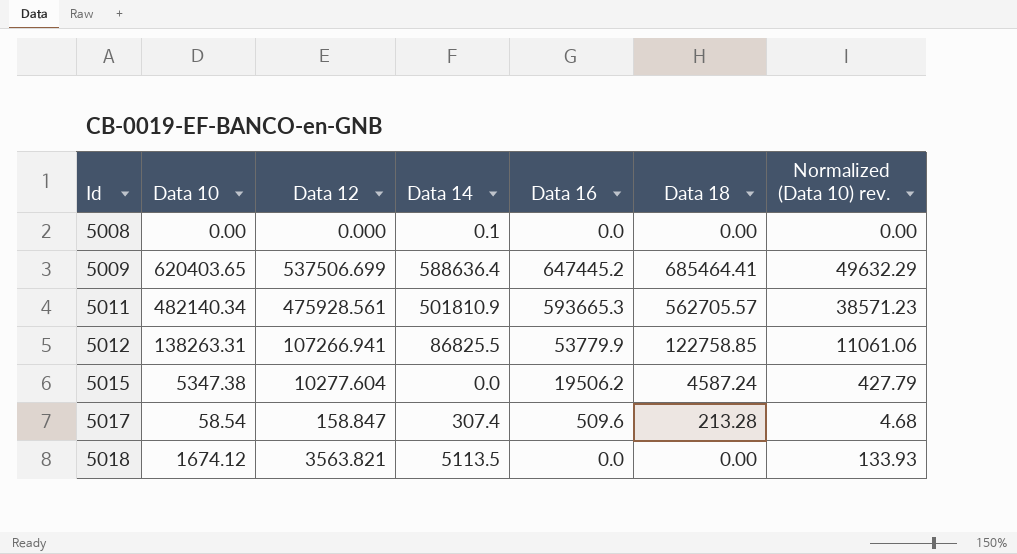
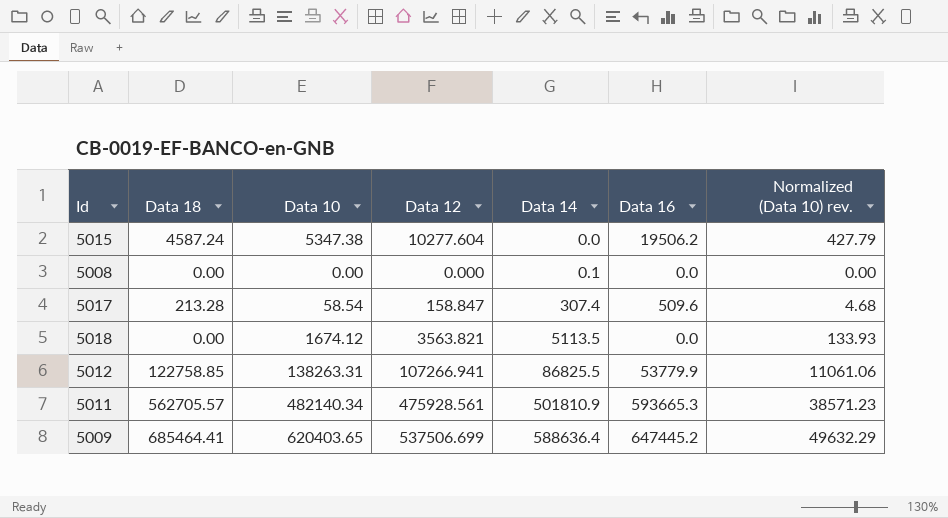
row order: Id ascending -> Data 14 ascending
column Data 18 | position: 6 -> 2

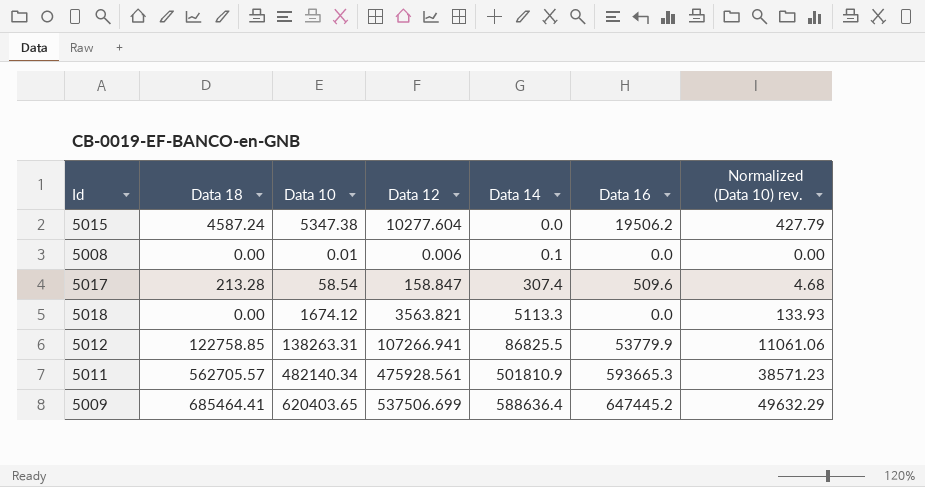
5008 | Data 10: 0.00 -> 0.01
5008 | Data 12: 0.000 -> 0.006
5018 | Data 14: 5113.5 -> 5113.3

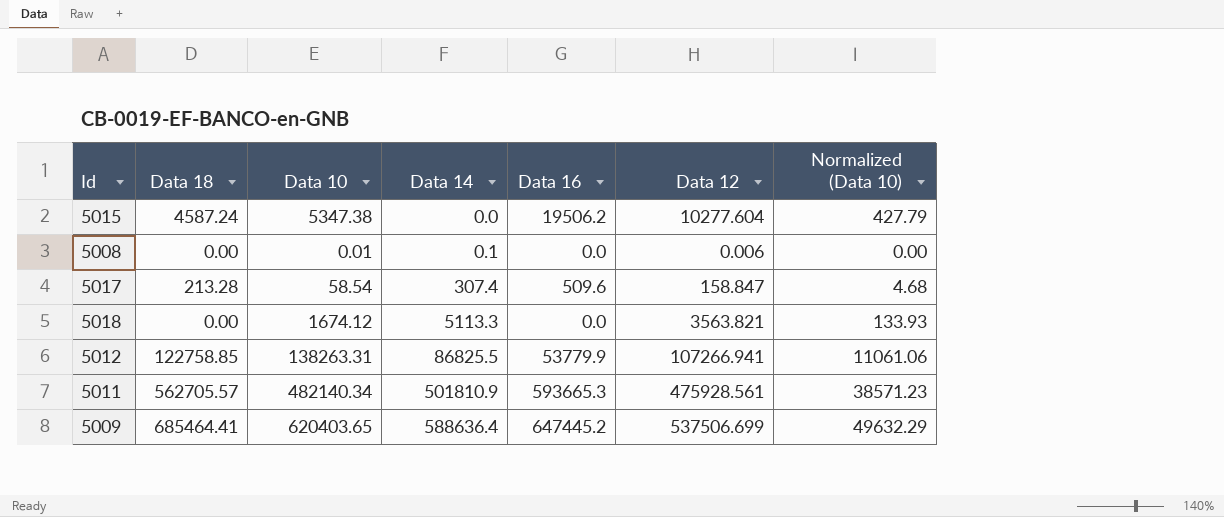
column Data 12 | position: 4 -> 6
column name: Normalized (Data 10) rev. -> Normalized (Data 10)

